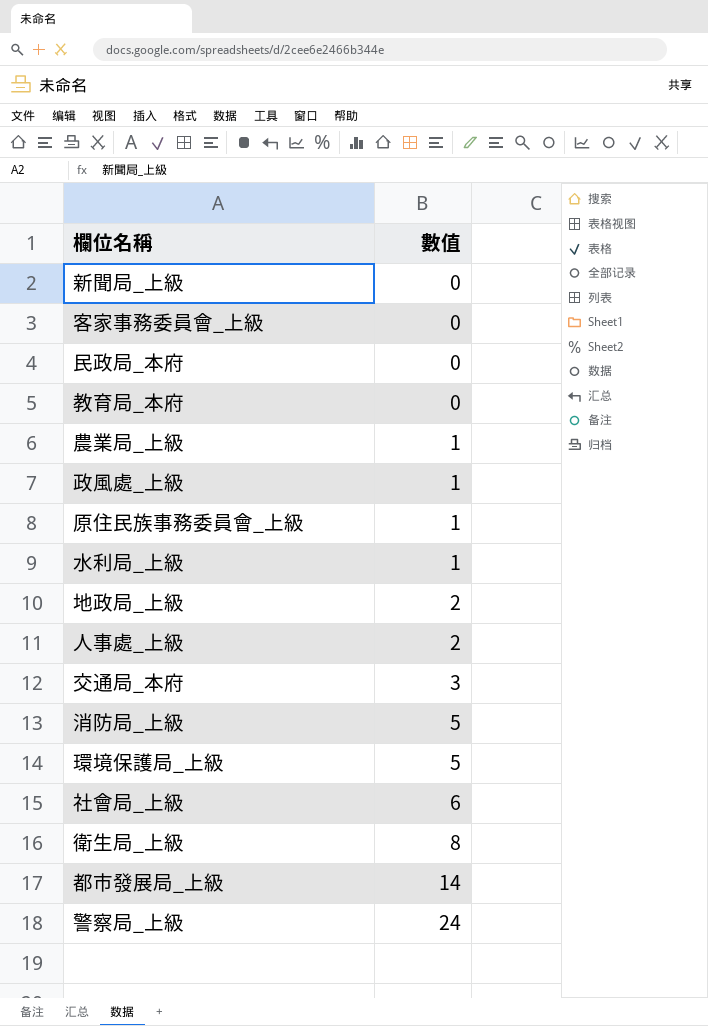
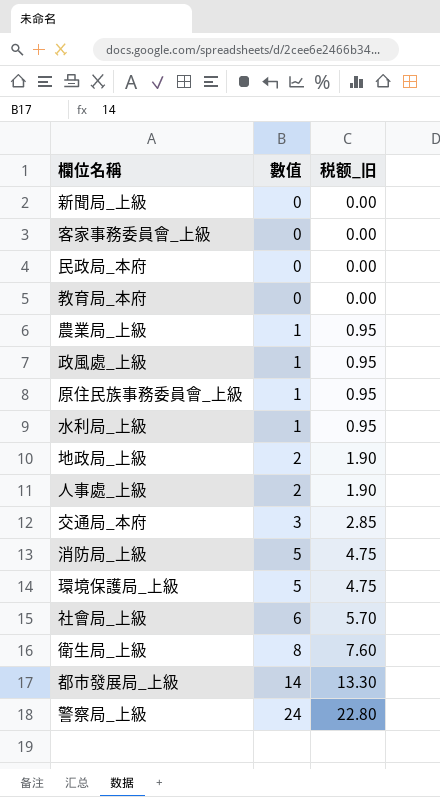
column 税额_旧 | formula: none -> [數值] * 0.95

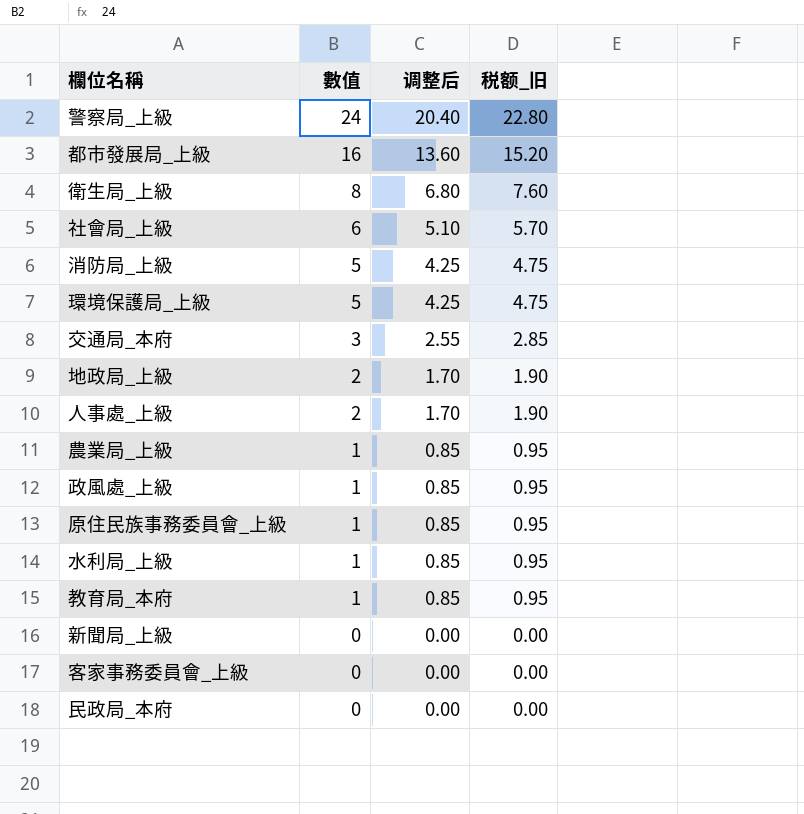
row order: 數值 ascending -> 數值 descending
column 调整后 | formula: none -> [數值] * 0.85
都市發展局_上級 | 數值: 14 -> 16
都市發展局_上級 | 税额_旧: 13.30 -> 15.20
教育局_本府 | 數值: 0 -> 1
教育局_本府 | 税额_旧: 0.00 -> 0.95

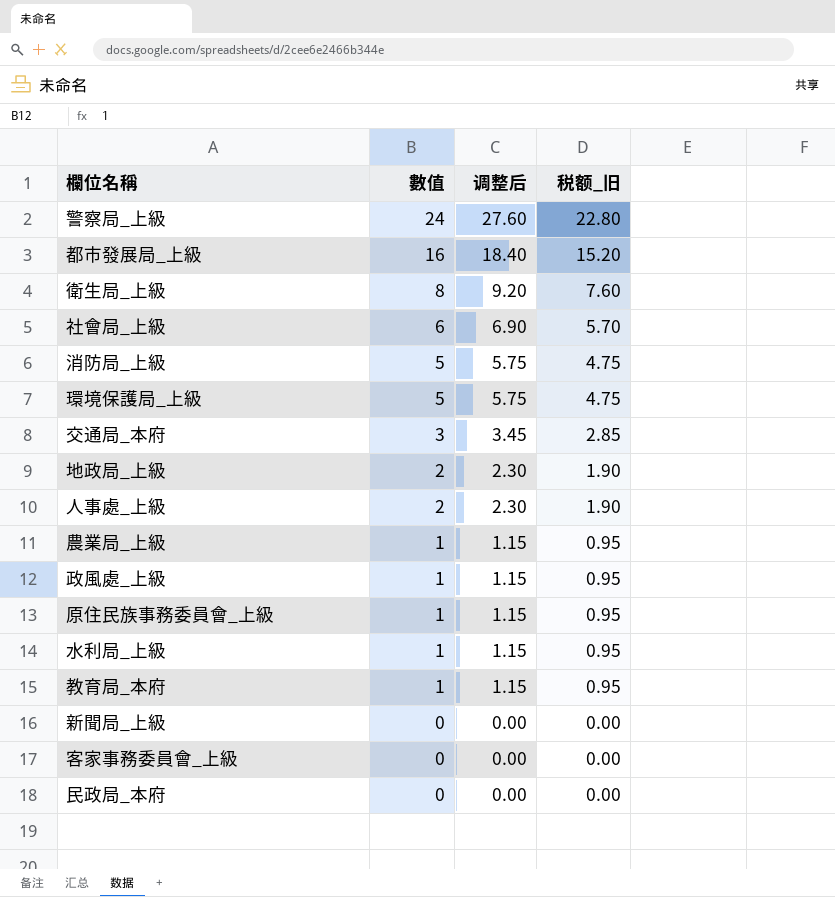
column 调整后 | formula: [數值] * 0.85 -> [數值] * 1.15

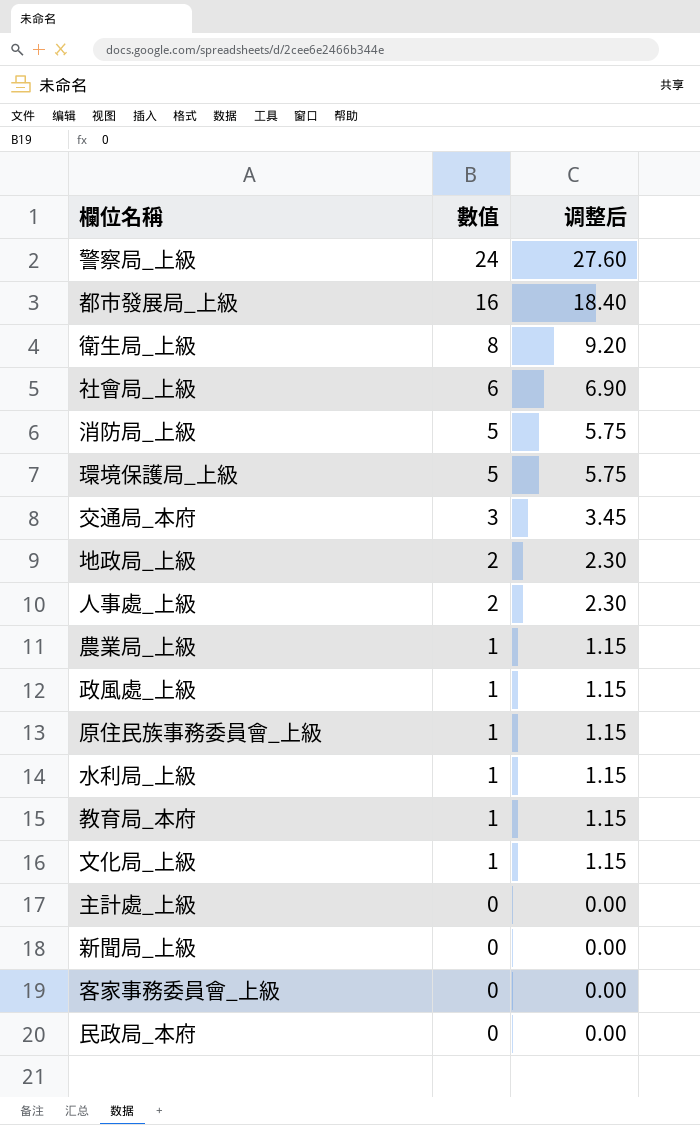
column 税额_旧 | formula: [數值] * 0.95 -> none
row 文化局_上級: none -> 1 | 1.15
row 主計處_上級: none -> 0 | 0.00

